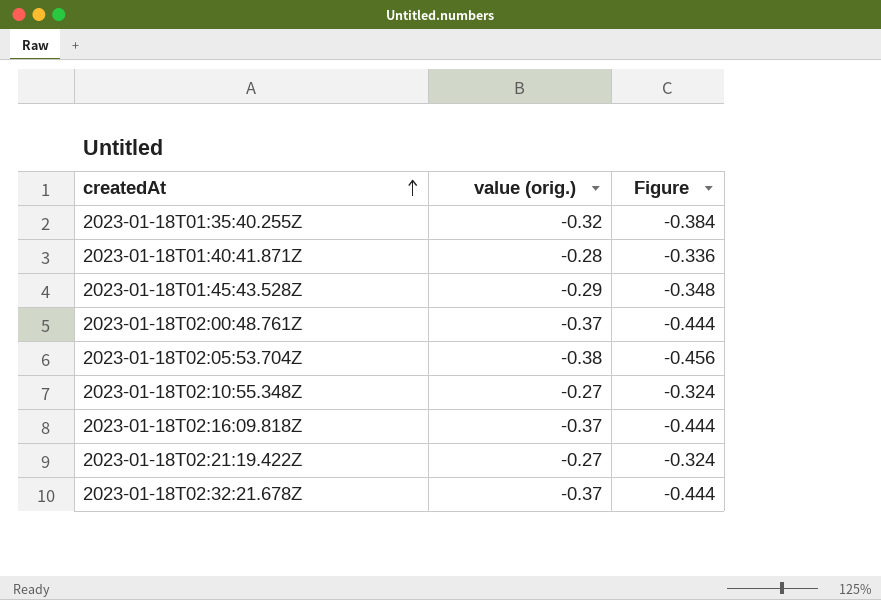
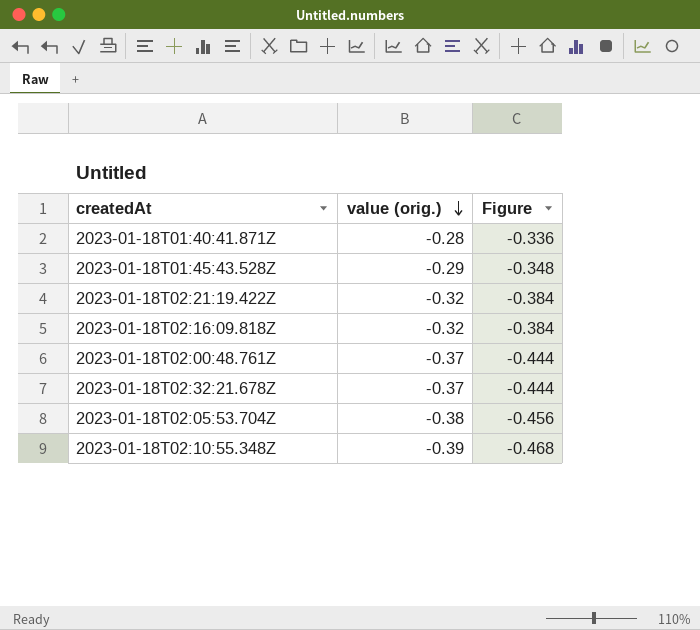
row order: createdAt ascending -> value (orig.) descending
row 2023-01-18T01:35:40.255Z: -0.32 | -0.384 -> none
2023-01-18T02:21:19.422Z | value (orig.): -0.27 -> -0.32
2023-01-18T02:21:19.422Z | Figure: -0.324 -> -0.384
2023-01-18T02:16:09.818Z | value (orig.): -0.37 -> -0.32
2023-01-18T02:16:09.818Z | Figure: -0.444 -> -0.384
2023-01-18T02:10:55.348Z | value (orig.): -0.27 -> -0.39
2023-01-18T02:10:55.348Z | Figure: -0.324 -> -0.468

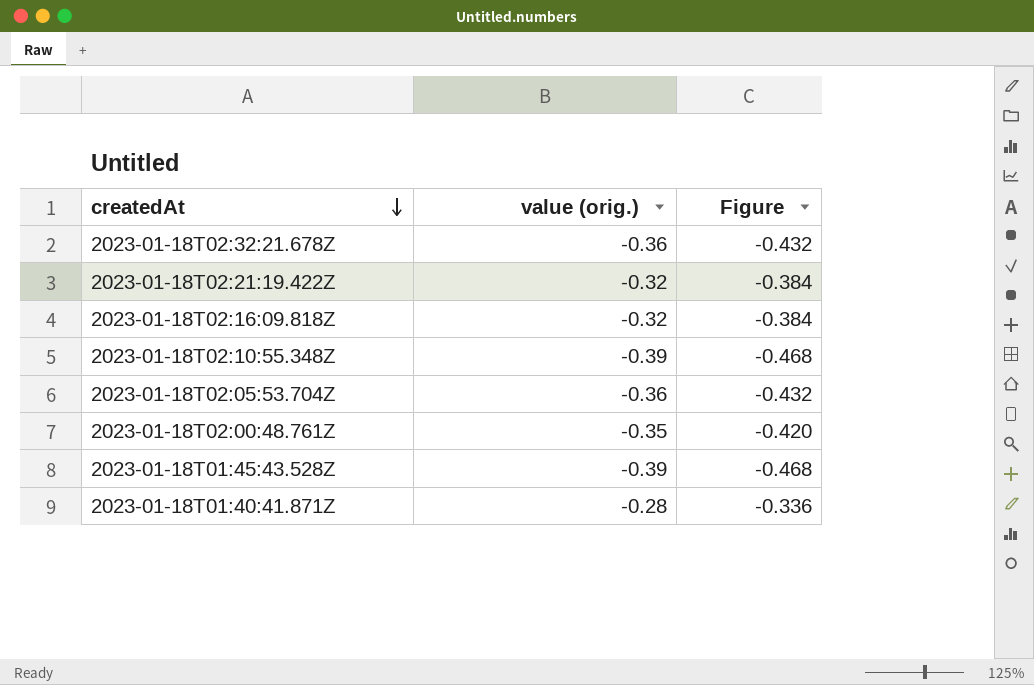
row order: value (orig.) descending -> createdAt descending
2023-01-18T02:32:21.678Z | value (orig.): -0.37 -> -0.36
2023-01-18T02:32:21.678Z | Figure: -0.444 -> -0.432
2023-01-18T02:05:53.704Z | value (orig.): -0.38 -> -0.36
2023-01-18T02:05:53.704Z | Figure: -0.456 -> -0.432
2023-01-18T02:00:48.761Z | value (orig.): -0.37 -> -0.35
2023-01-18T02:00:48.761Z | Figure: -0.444 -> -0.420
2023-01-18T01:45:43.528Z | value (orig.): -0.29 -> -0.39
2023-01-18T01:45:43.528Z | Figure: -0.348 -> -0.468

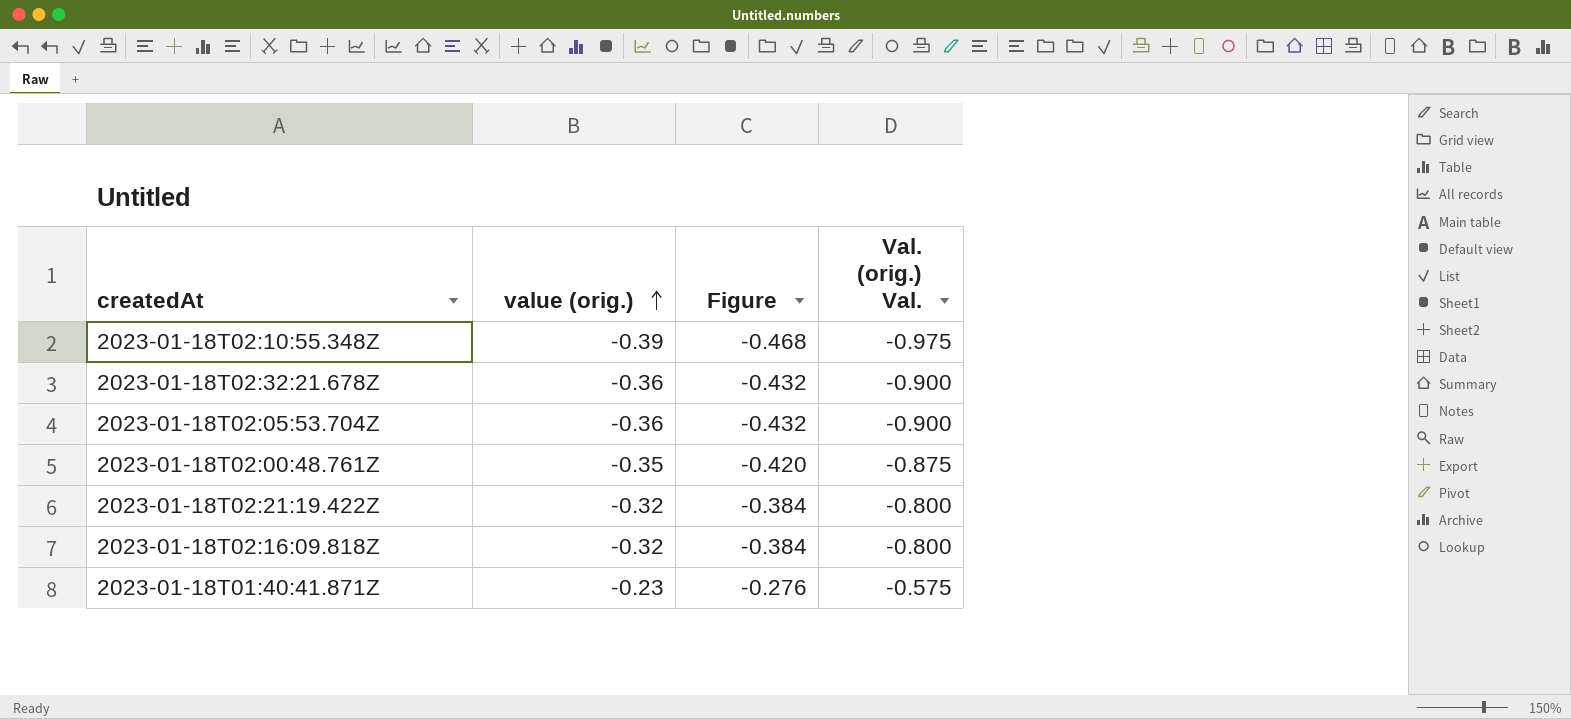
row order: createdAt descending -> value (orig.) ascending
column Val. (orig.) Val. | formula: none -> [value (orig.)] * 2.5
row 2023-01-18T01:45:43.528Z: -0.39 | -0.468 -> none
2023-01-18T01:40:41.871Z | value (orig.): -0.28 -> -0.23
2023-01-18T01:40:41.871Z | Figure: -0.336 -> -0.276

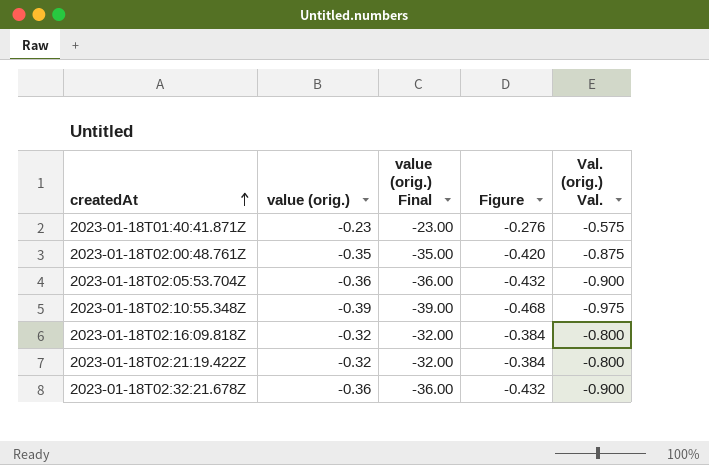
row order: value (orig.) ascending -> createdAt ascending
column value (orig.) Final | formula: none -> [value (orig.)] * 100

